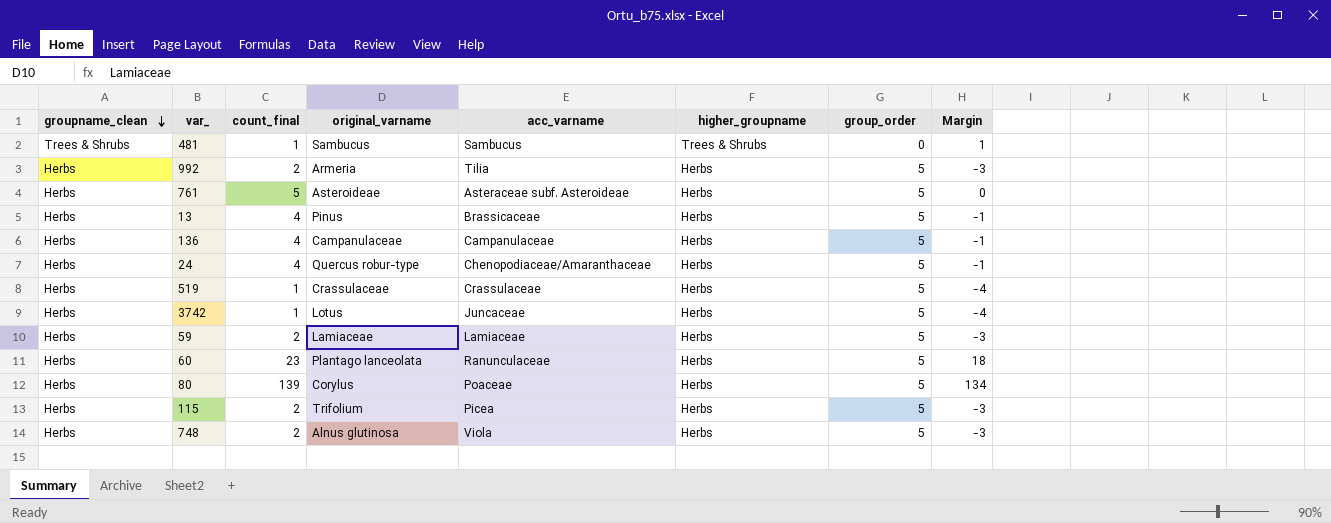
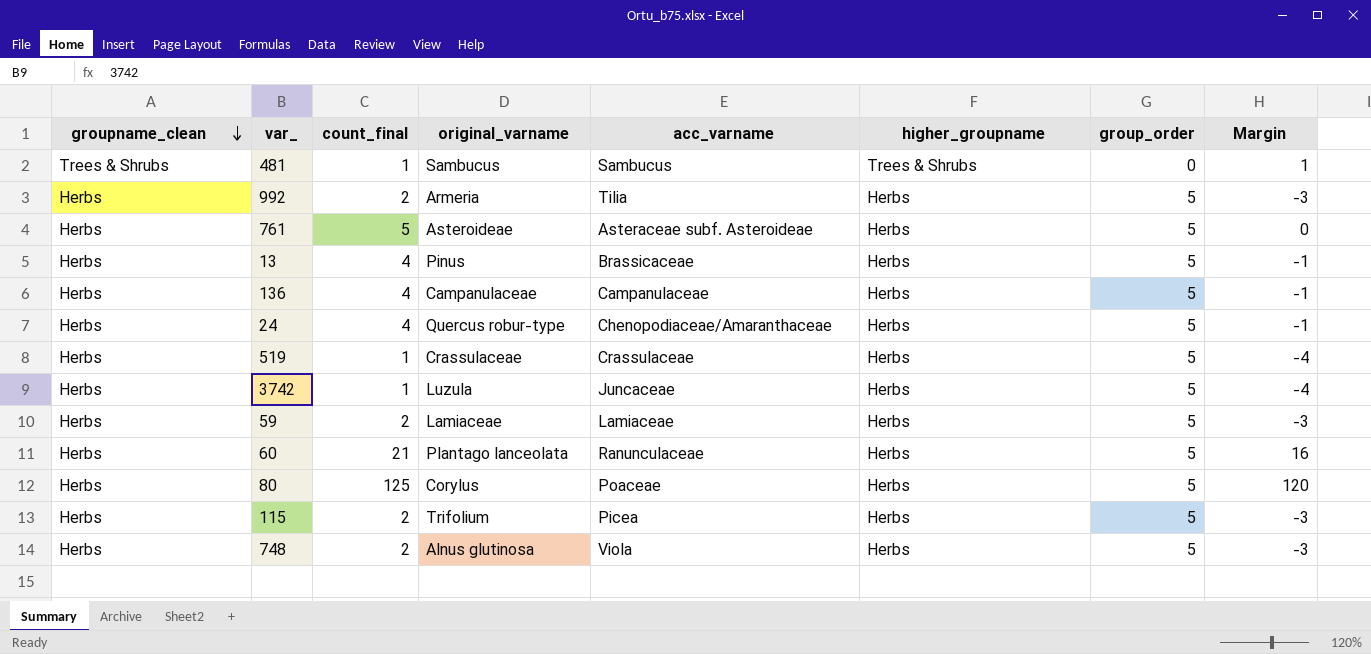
3742 | original_varname: Lotus -> Luzula
60 | count_final: 23 -> 21
60 | Margin: 18 -> 16
80 | count_final: 139 -> 125
80 | Margin: 134 -> 120

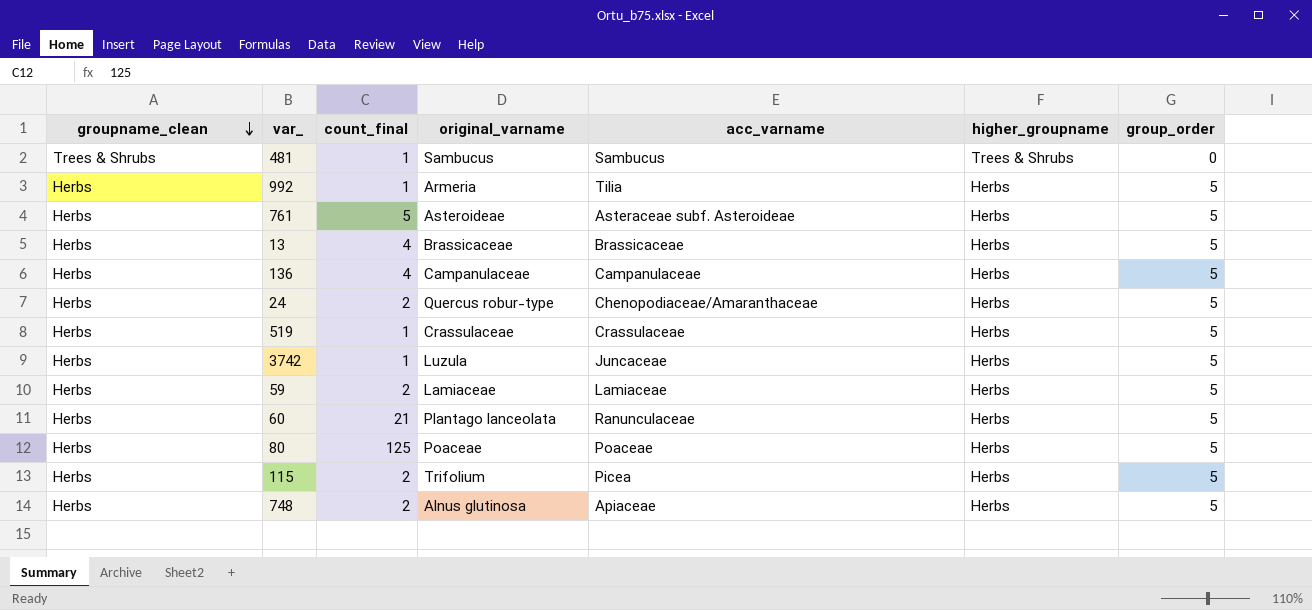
column Margin | formula: [count_final] - [group_order] -> none
992 | count_final: 2 -> 1
13 | original_varname: Pinus -> Brassicaceae
24 | count_final: 4 -> 2
80 | original_varname: Corylus -> Poaceae
748 | acc_varname: Viola -> Apiaceae

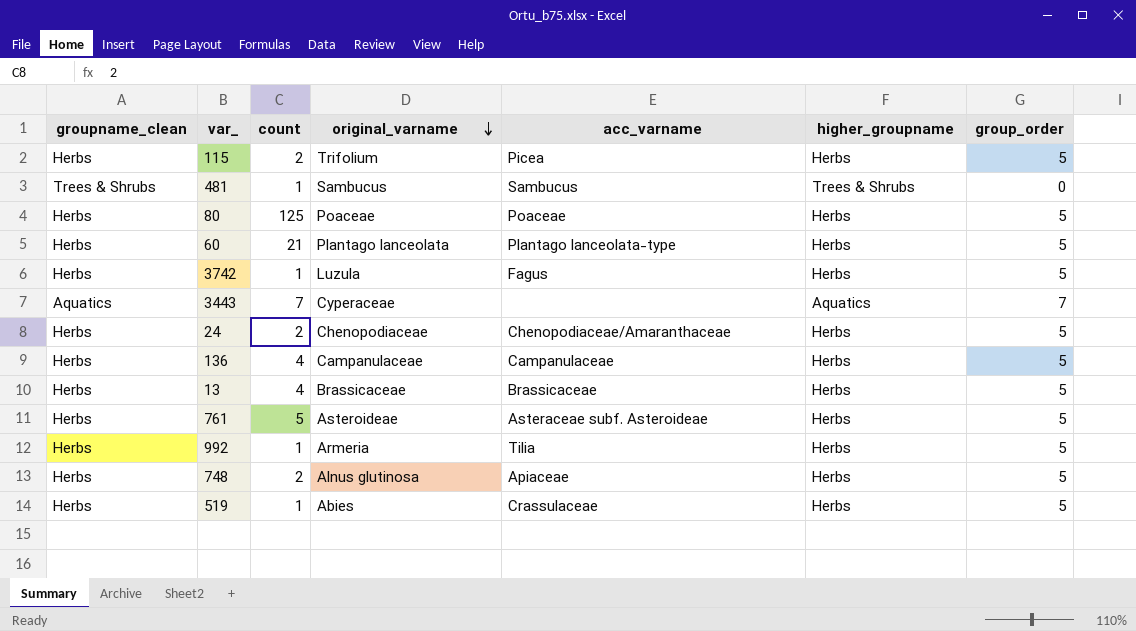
row order: groupname_clean descending -> original_varname descending
column name: count_final -> count
row 59: Herbs | 2 | Lamiaceae | Lamiaceae | Herbs | 5 -> none
60 | acc_varname: Ranunculaceae -> Plantago lanceolata-type
3742 | acc_varname: Juncaceae -> Fagus
row 3443: none -> Aquatics | 7 | Cyperaceae | none | Aquatics | 7
24 | original_varname: Quercus robur-type -> Chenopodiaceae
519 | original_varname: Crassulaceae -> Abies

